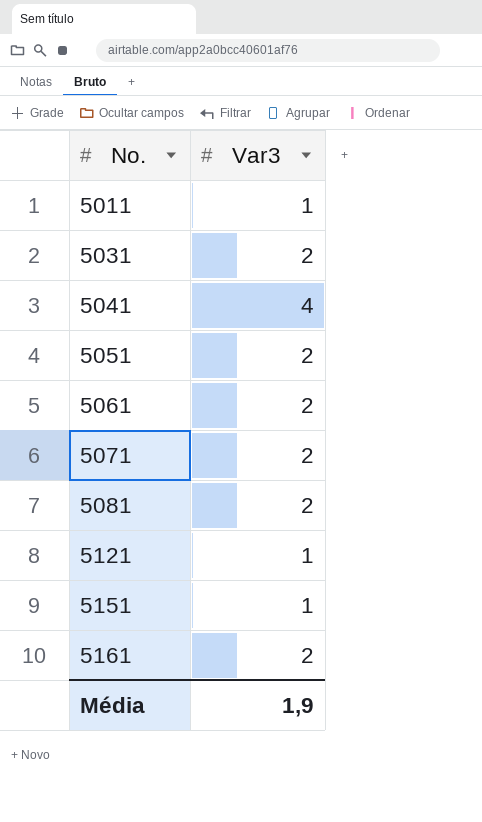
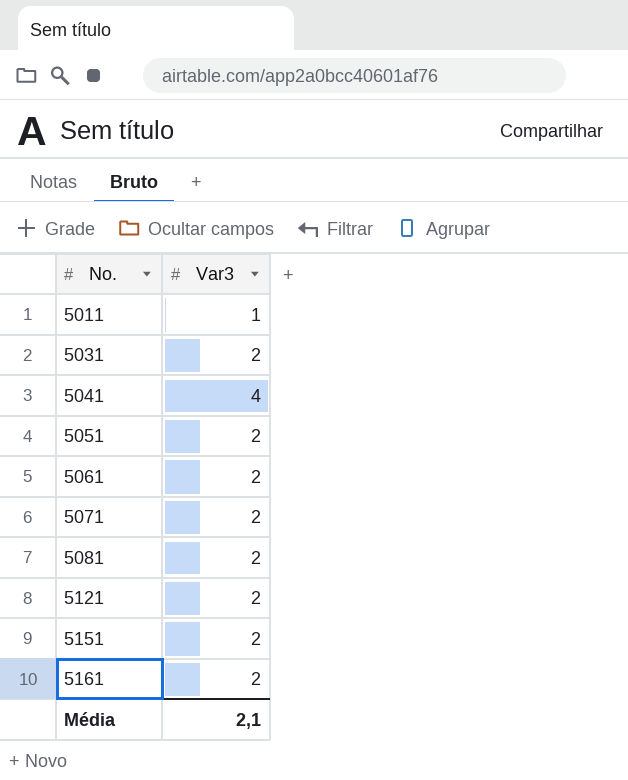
5121 | Var3: 1 -> 2
5151 | Var3: 1 -> 2
Média | Var3: 1,9 -> 2,1

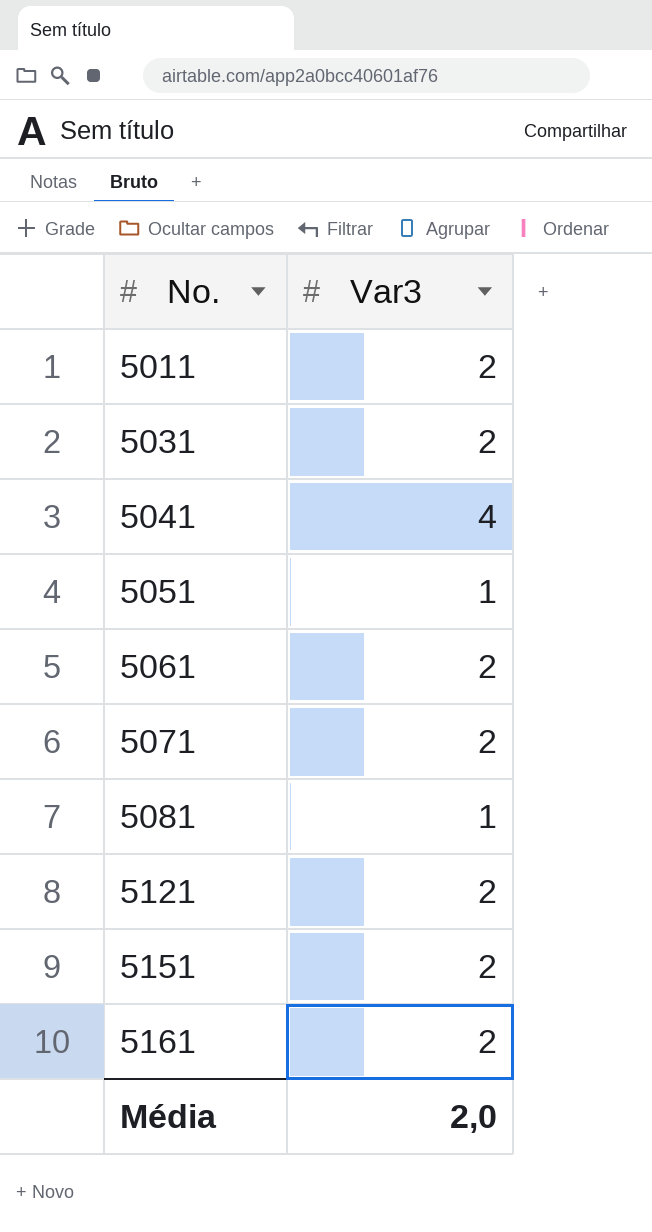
5011 | Var3: 1 -> 2
5051 | Var3: 2 -> 1
5081 | Var3: 2 -> 1
Média | Var3: 2,1 -> 2,0

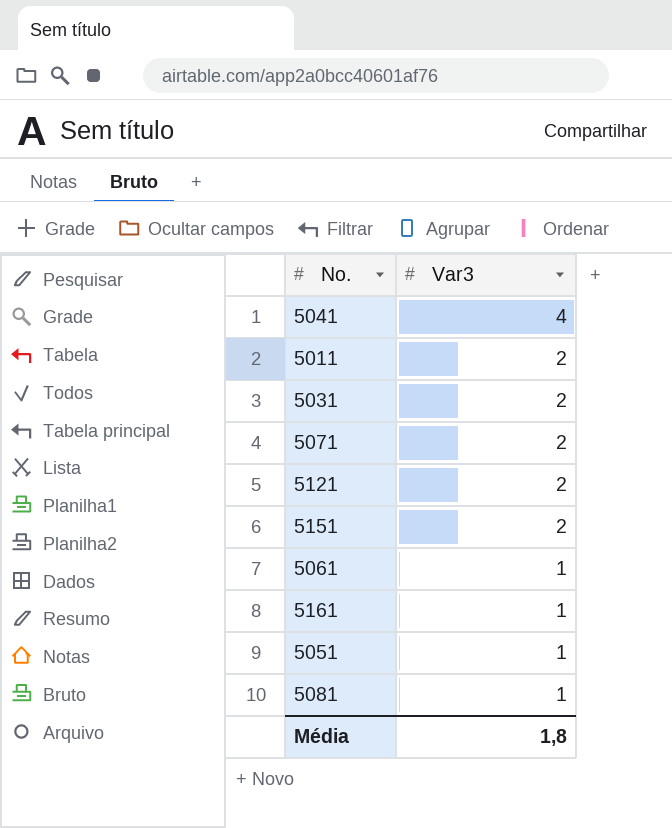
row order: No. ascending -> Var3 descending
5061 | Var3: 2 -> 1
5161 | Var3: 2 -> 1
Média | Var3: 2,0 -> 1,8

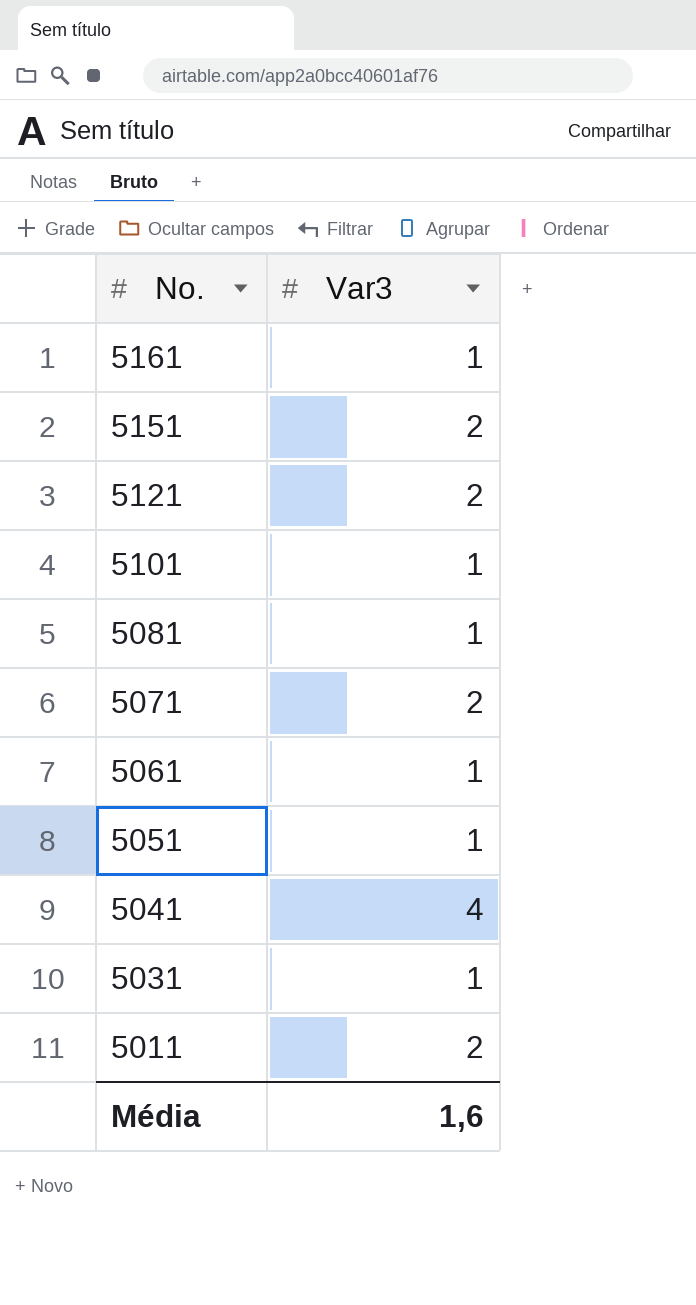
row order: Var3 descending -> No. descending
row 5101: none -> 1
5031 | Var3: 2 -> 1
Média | Var3: 1,8 -> 1,6

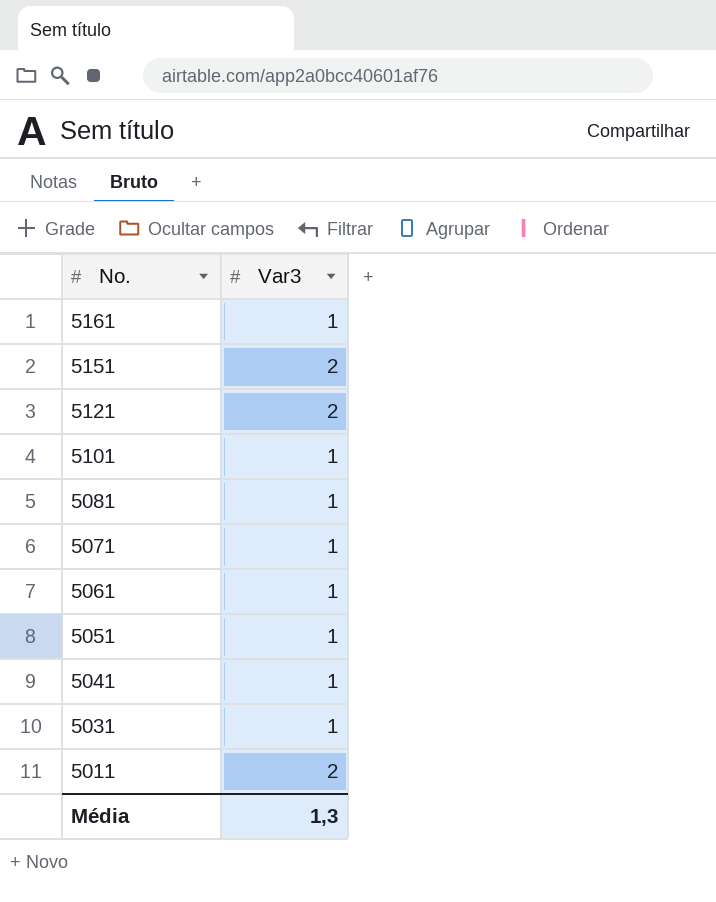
5071 | Var3: 2 -> 1
5041 | Var3: 4 -> 1
Média | Var3: 1,6 -> 1,3

